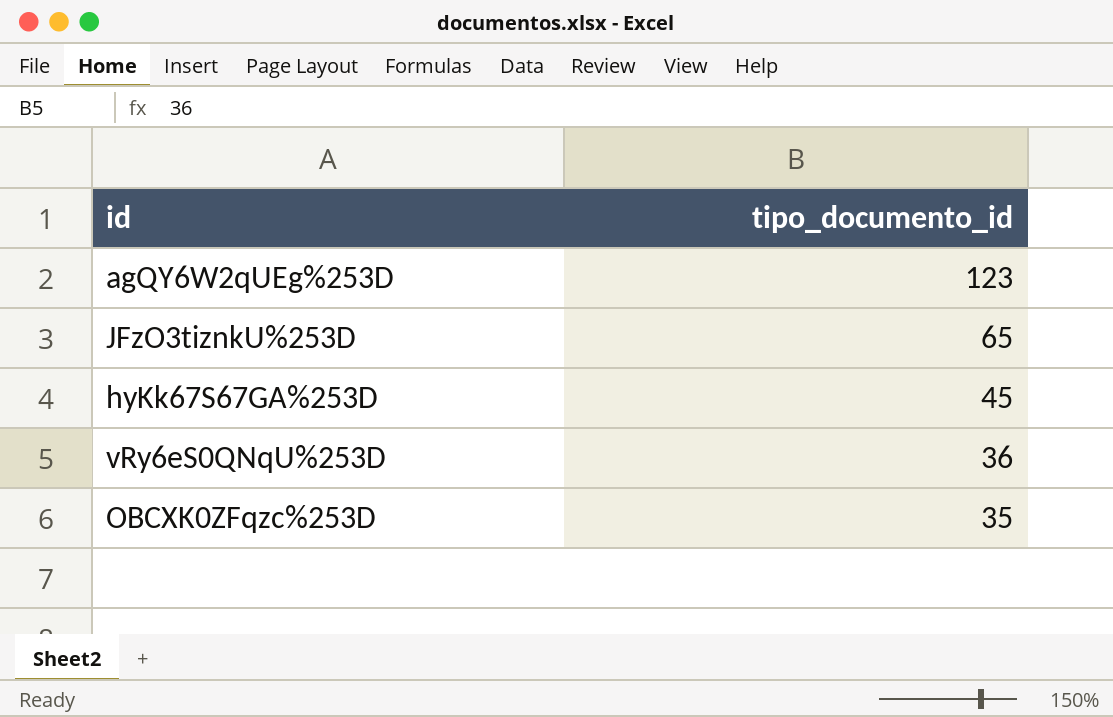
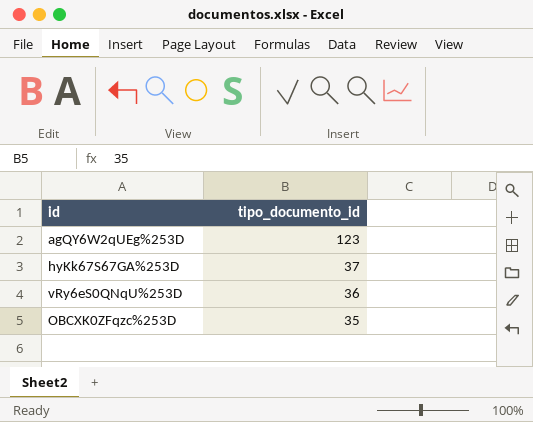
row JFzO3tiznkU%253D: 65 -> none
hyKk67S67GA%253D | tipo_documento_id: 45 -> 37

